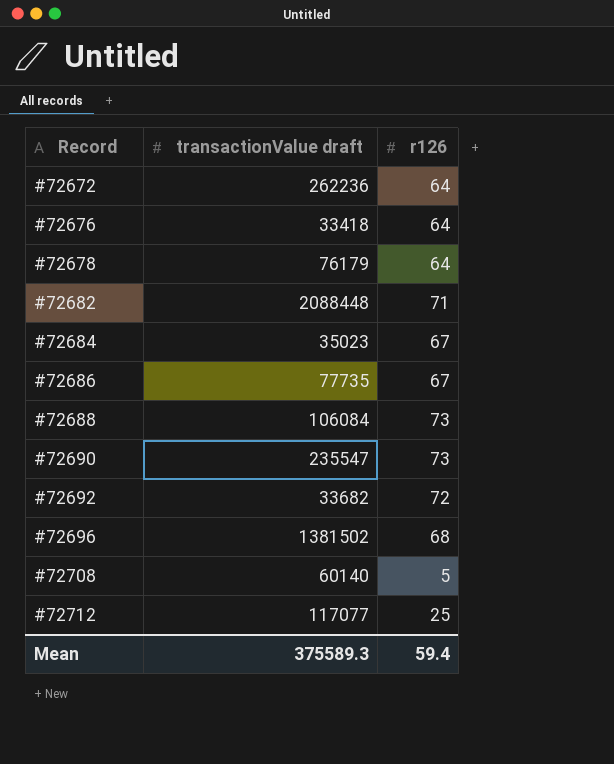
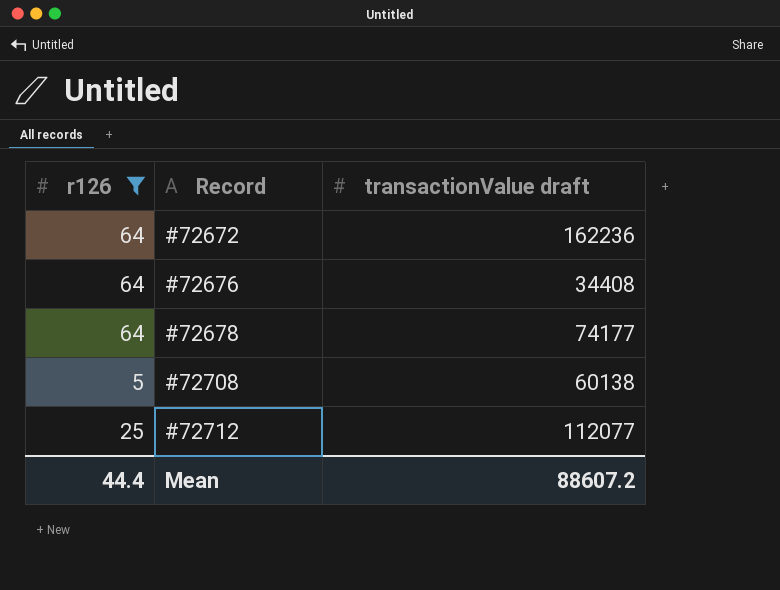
filter: none -> r126 <= 64
column r126 | position: 3 -> 1
#72672 | transactionValue draft: 262236 -> 162236
#72676 | transactionValue draft: 33418 -> 34408
#72678 | transactionValue draft: 76179 -> 74177
#72708 | transactionValue draft: 60140 -> 60138
#72712 | transactionValue draft: 117077 -> 112077
Mean | r126: 59.4 -> 44.4
Mean | transactionValue draft: 375589.3 -> 88607.2

